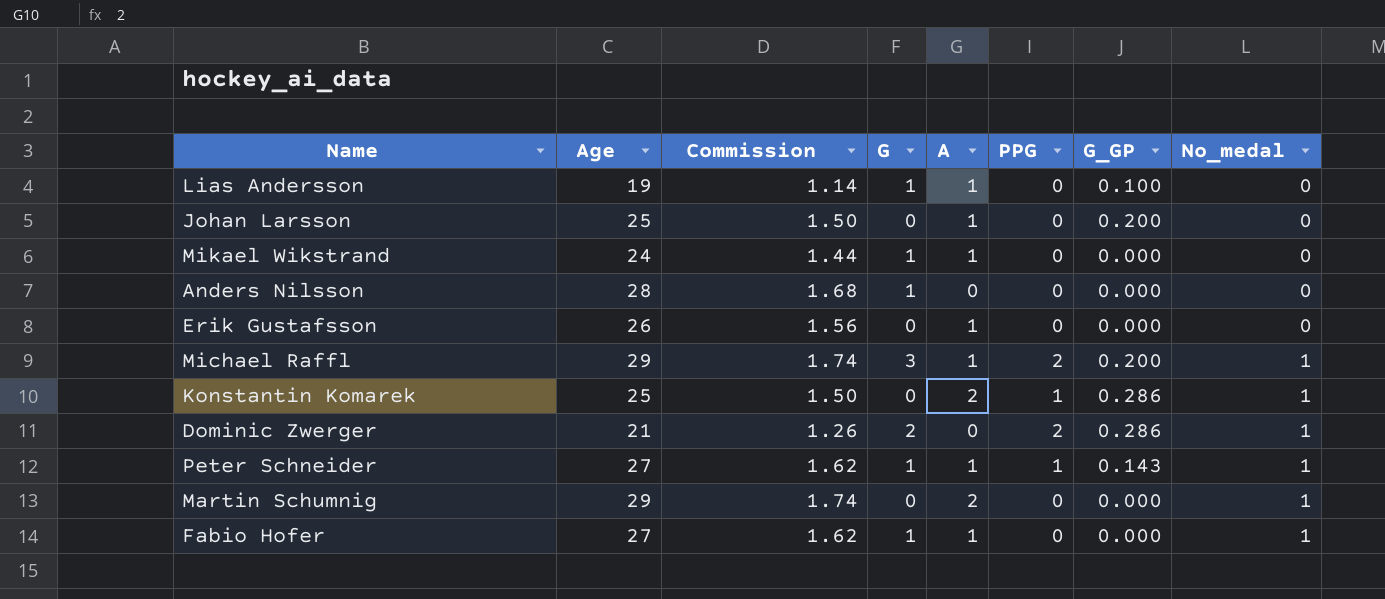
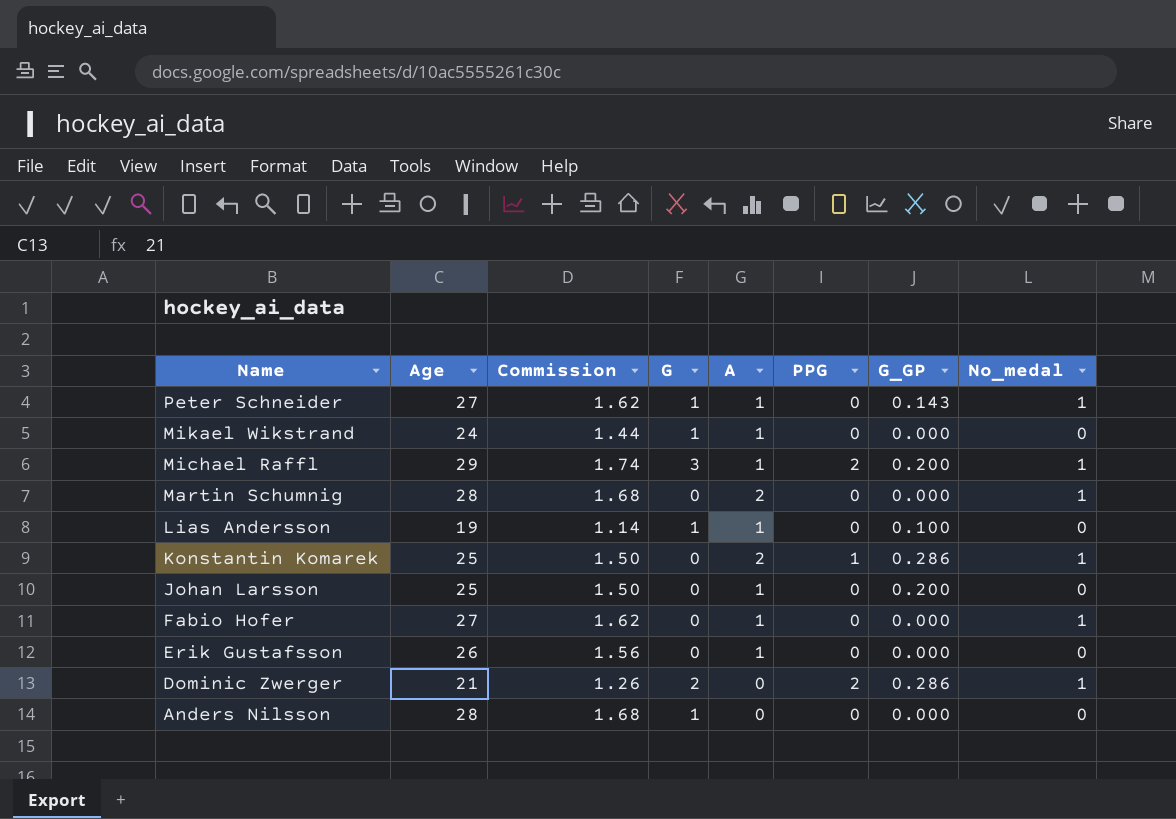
row order: No_medal ascending -> Name descending
Peter Schneider | PPG: 1 -> 0
Martin Schumnig | Age: 29 -> 28
Martin Schumnig | Commission: 1.74 -> 1.68
Fabio Hofer | G: 1 -> 0

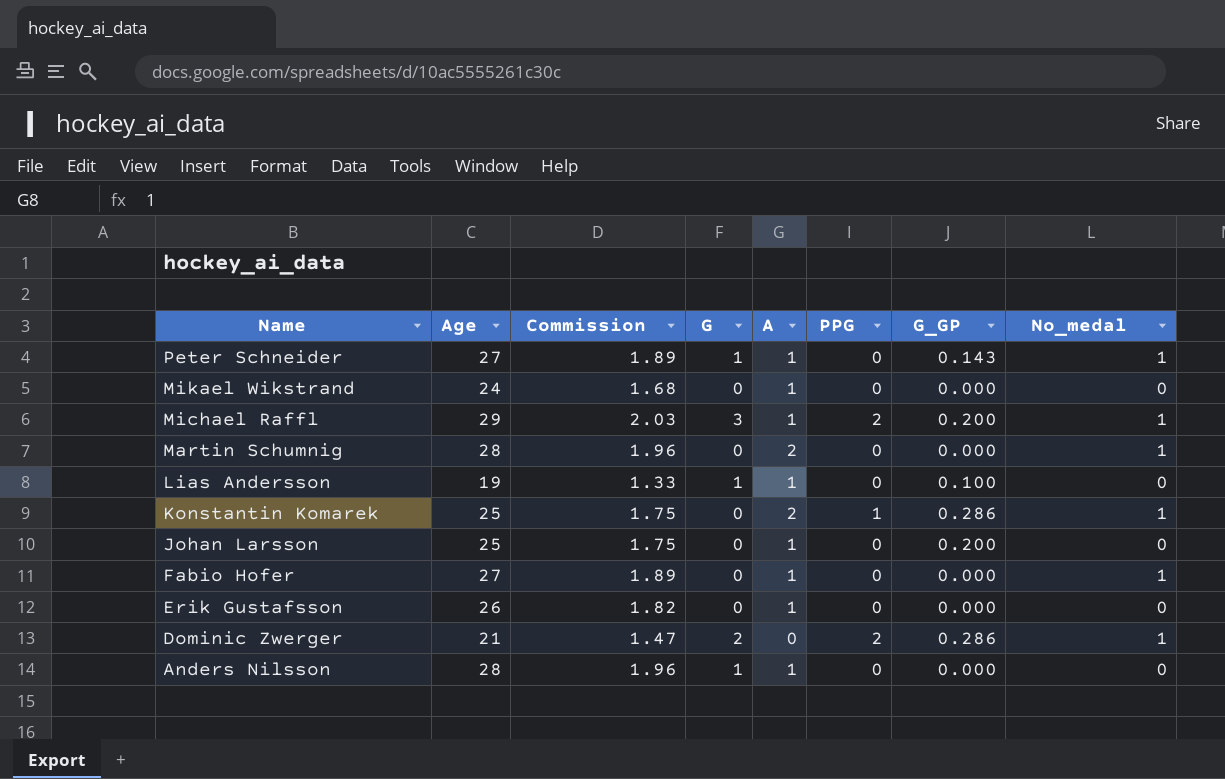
column Commission | formula: [Age] * 0.06 -> [Age] * 0.07
Mikael Wikstrand | G: 1 -> 0
Anders Nilsson | A: 0 -> 1

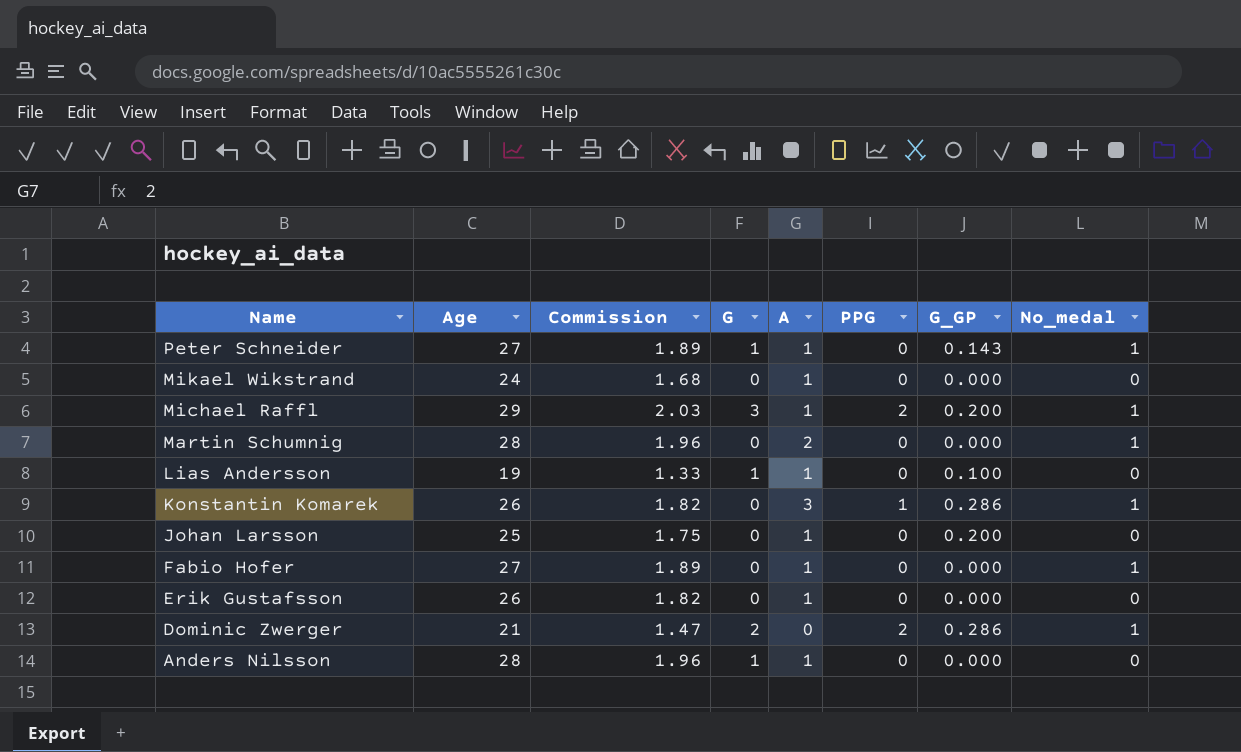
Konstantin Komarek | Age: 25 -> 26
Konstantin Komarek | Commission: 1.75 -> 1.82
Konstantin Komarek | A: 2 -> 3

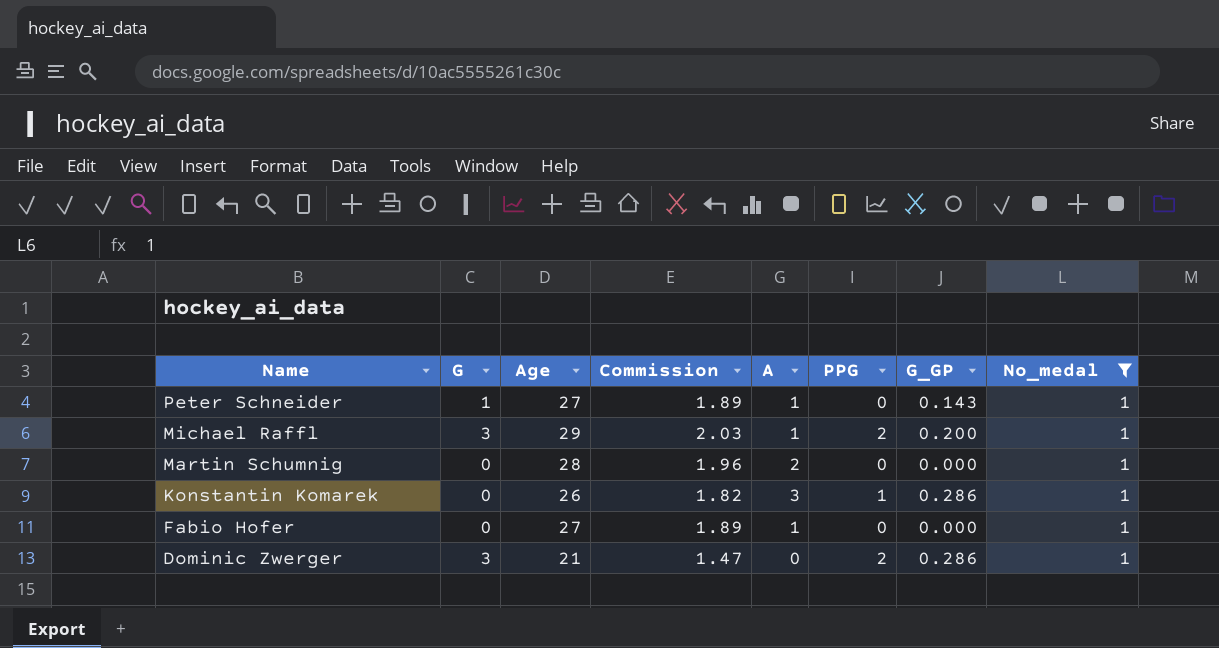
filter: none -> No_medal = 1
column G | position: 4 -> 2
Dominic Zwerger | G: 2 -> 3

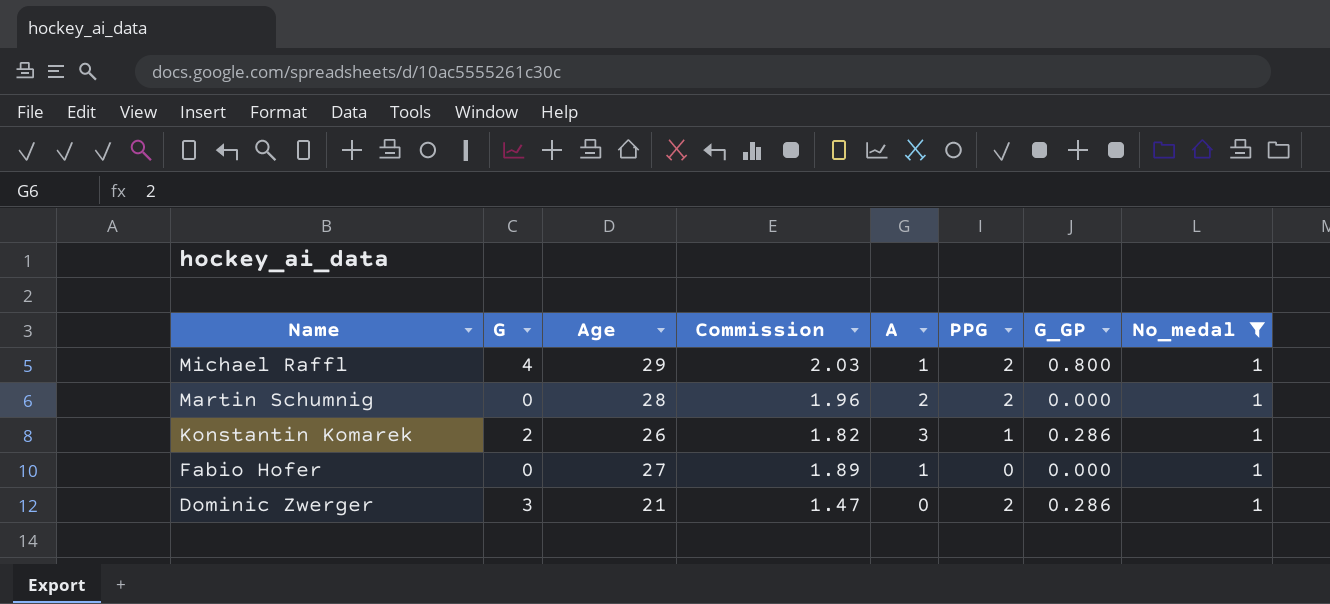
row Peter Schneider: 1 | 27 | 1.89 | 1 | 0 | 0.143 | 1 -> none
Michael Raffl | G: 3 -> 4
Michael Raffl | G_GP: 0.200 -> 0.800
Martin Schumnig | PPG: 0 -> 2
Konstantin Komarek | G: 0 -> 2

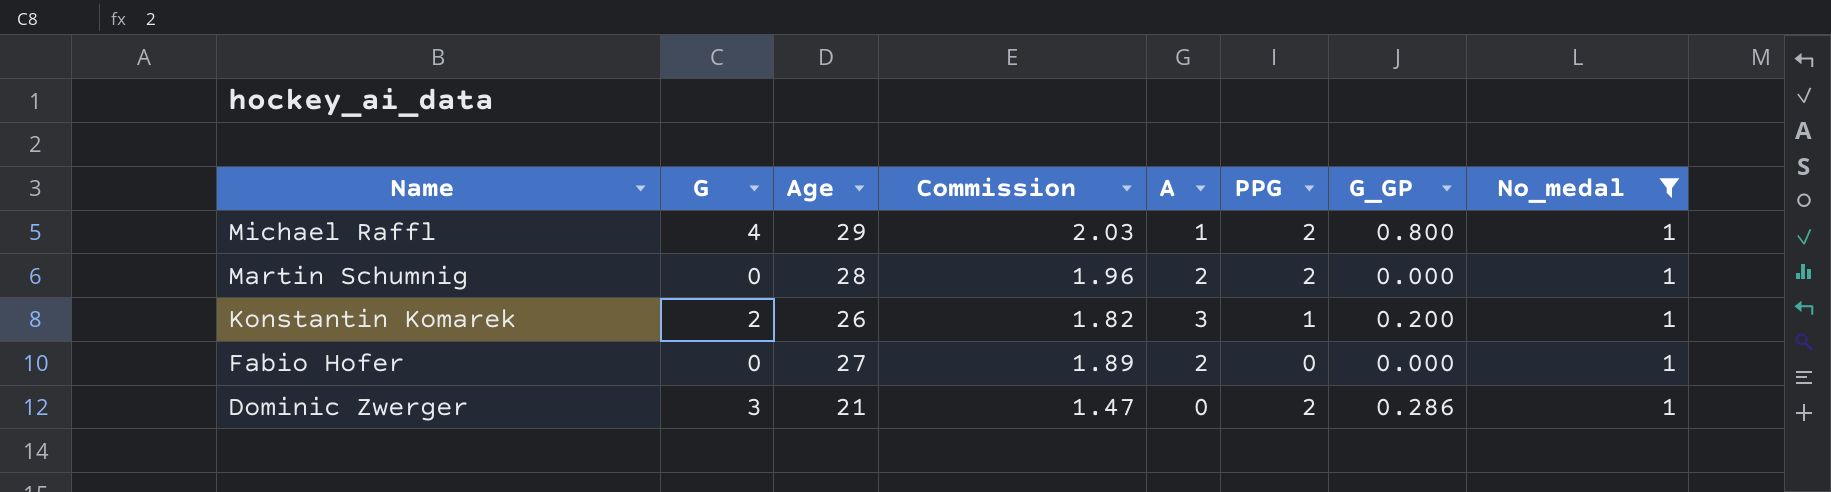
Konstantin Komarek | G_GP: 0.286 -> 0.200
Fabio Hofer | A: 1 -> 2

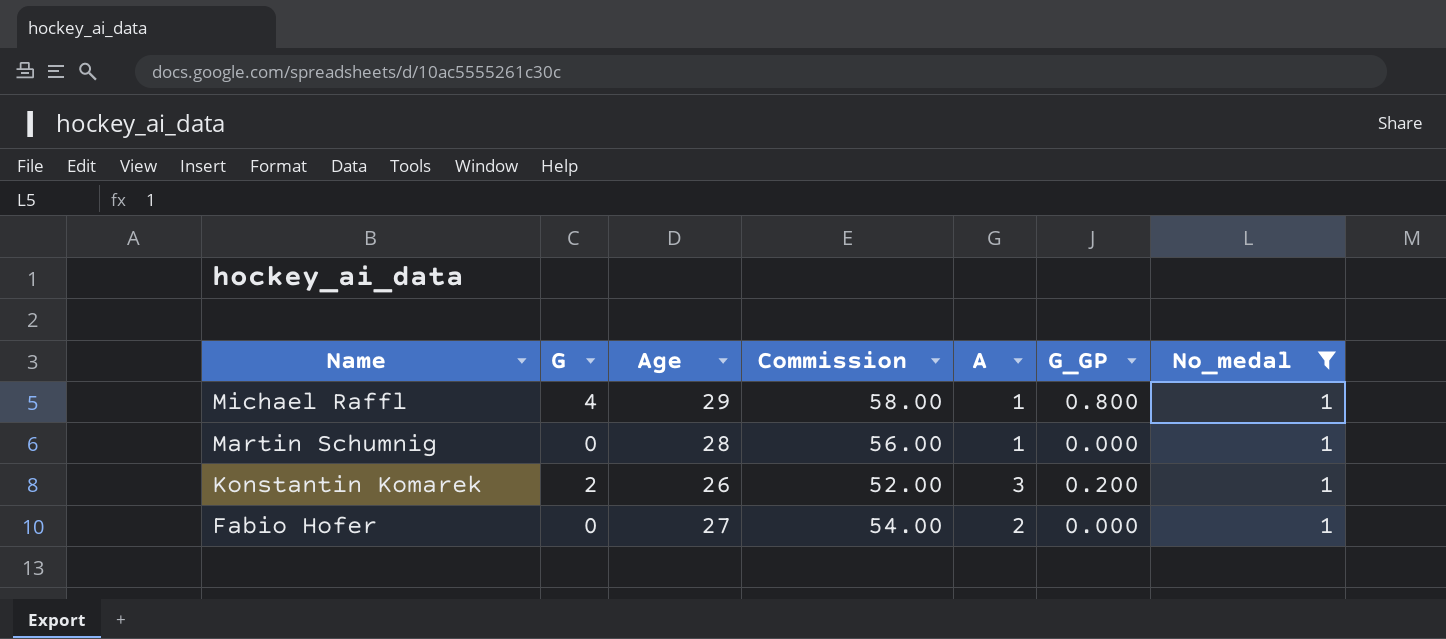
column PPG | position: 6 -> none
column Commission | formula: [Age] * 0.07 -> [Age] * 2
row Dominic Zwerger: 3 | 21 | 1.47 | 0 | 2 | 0.286 | 1 -> none
Martin Schumnig | A: 2 -> 1

